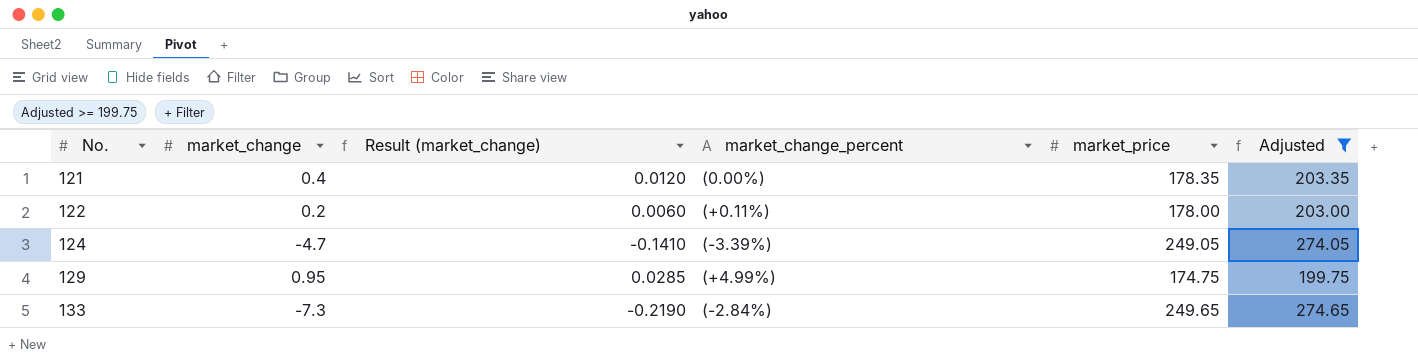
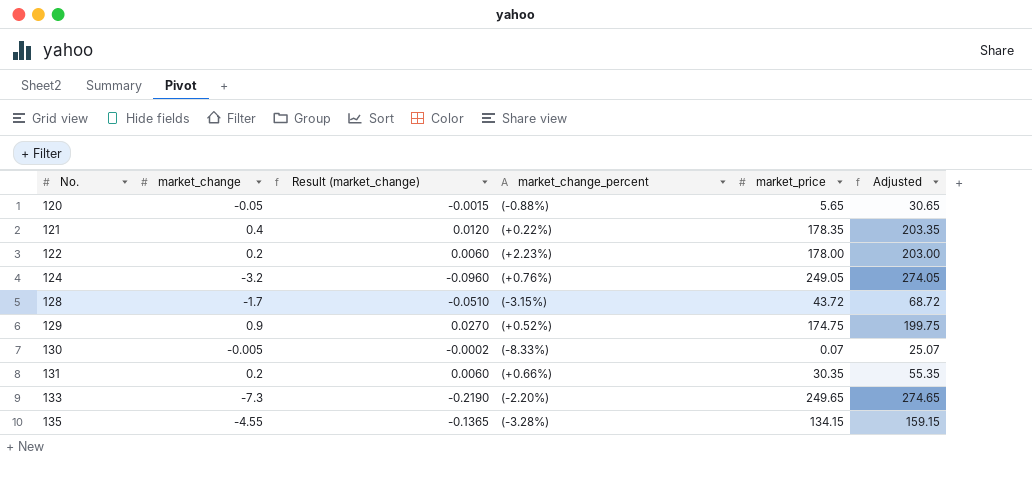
filter: Adjusted >= 199.75 -> none
121 | market_change_percent: (0.00%) -> (+0.22%)
122 | market_change_percent: (+0.11%) -> (+2.23%)
124 | market_change: -4.7 -> -3.2
124 | Result (market_change): -0.1410 -> -0.0960
124 | market_change_percent: (-3.39%) -> (+0.76%)
129 | market_change: 0.95 -> 0.9
129 | Result (market_change): 0.0285 -> 0.0270
129 | market_change_percent: (+4.99%) -> (+0.52%)
133 | market_change_percent: (-2.84%) -> (-2.20%)

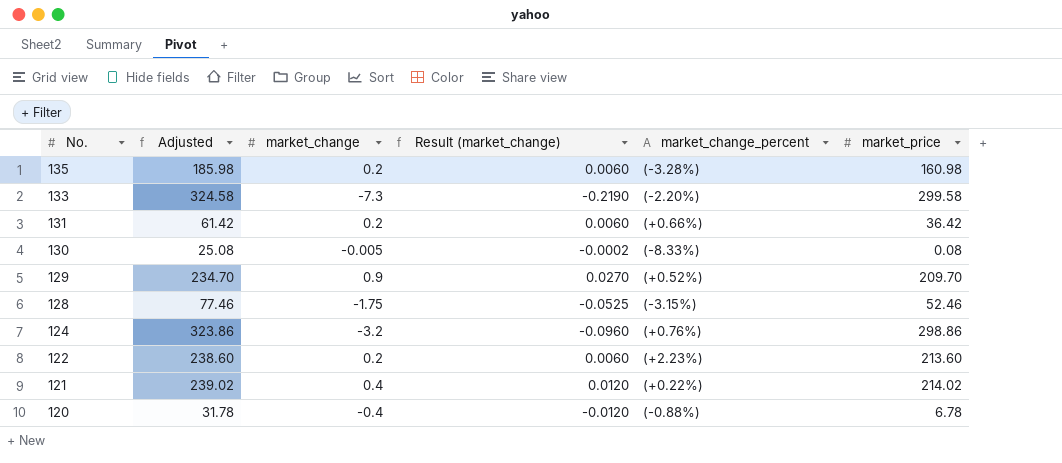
row order: No. ascending -> No. descending
column Adjusted | position: 6 -> 2
135 | Adjusted: 159.15 -> 185.98
135 | market_change: -4.55 -> 0.2
135 | Result (market_change): -0.1365 -> 0.0060
135 | market_price: 134.15 -> 160.98
133 | Adjusted: 274.65 -> 324.58
133 | market_price: 249.65 -> 299.58
131 | Adjusted: 55.35 -> 61.42
131 | market_price: 30.35 -> 36.42
130 | Adjusted: 25.07 -> 25.08
130 | market_price: 0.07 -> 0.08
129 | Adjusted: 199.75 -> 234.70
129 | market_price: 174.75 -> 209.70
128 | Adjusted: 68.72 -> 77.46
128 | market_change: -1.7 -> -1.75
128 | Result (market_change): -0.0510 -> -0.0525
128 | market_price: 43.72 -> 52.46
124 | Adjusted: 274.05 -> 323.86
124 | market_price: 249.05 -> 298.86
122 | Adjusted: 203.00 -> 238.60
122 | market_price: 178.00 -> 213.60
121 | Adjusted: 203.35 -> 239.02
121 | market_price: 178.35 -> 214.02
120 | Adjusted: 30.65 -> 31.78
120 | market_change: -0.05 -> -0.4
120 | Result (market_change): -0.0015 -> -0.0120
120 | market_price: 5.65 -> 6.78

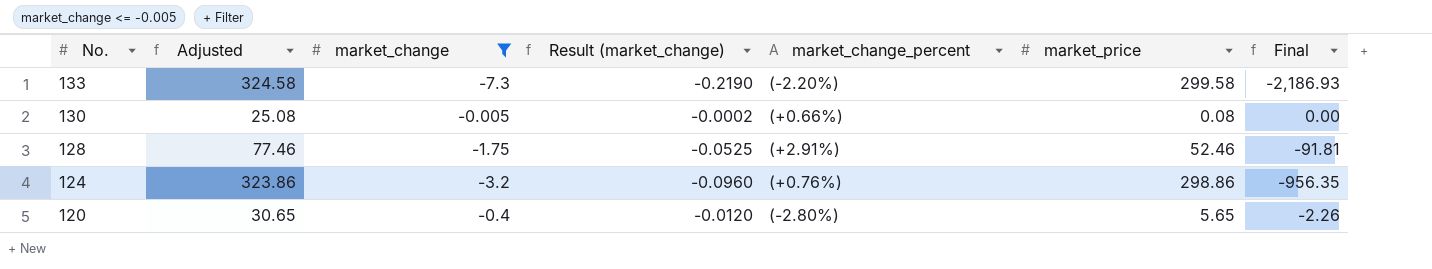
filter: none -> market_change <= -0.005
column Final | formula: none -> [market_change] * [market_price]
130 | market_change_percent: (-8.33%) -> (+0.66%)
128 | market_change_percent: (-3.15%) -> (+2.91%)
120 | Adjusted: 31.78 -> 30.65
120 | market_change_percent: (-0.88%) -> (-2.80%)
120 | market_price: 6.78 -> 5.65

